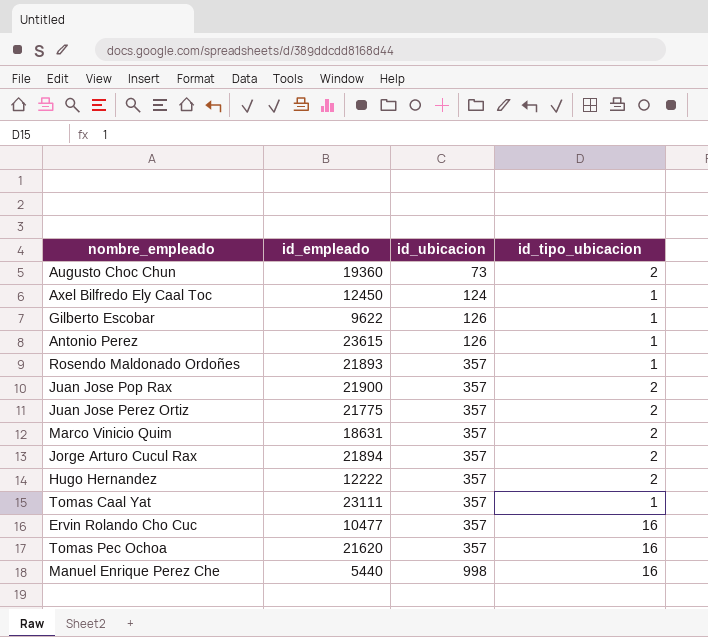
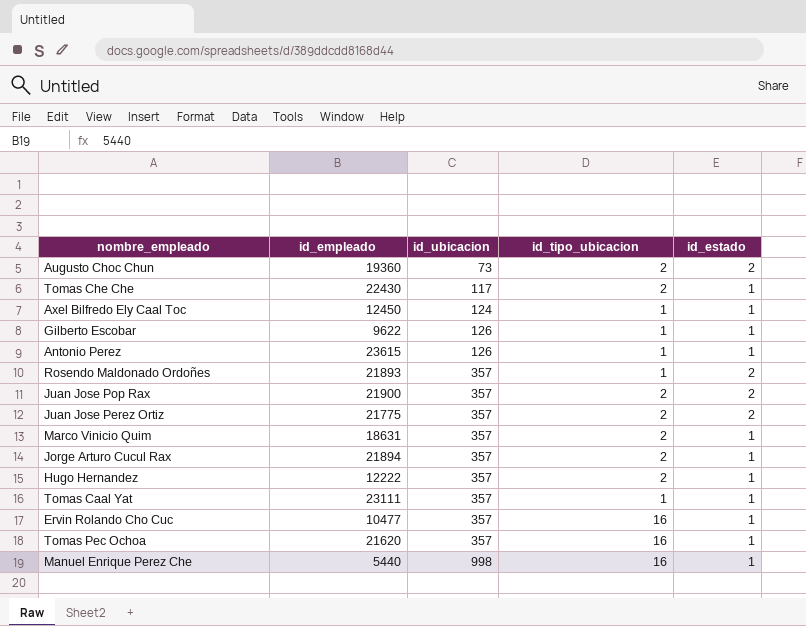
column id_estado | position: none -> 5
row Tomas Che Che: none -> 22430 | 117 | 2 | 1

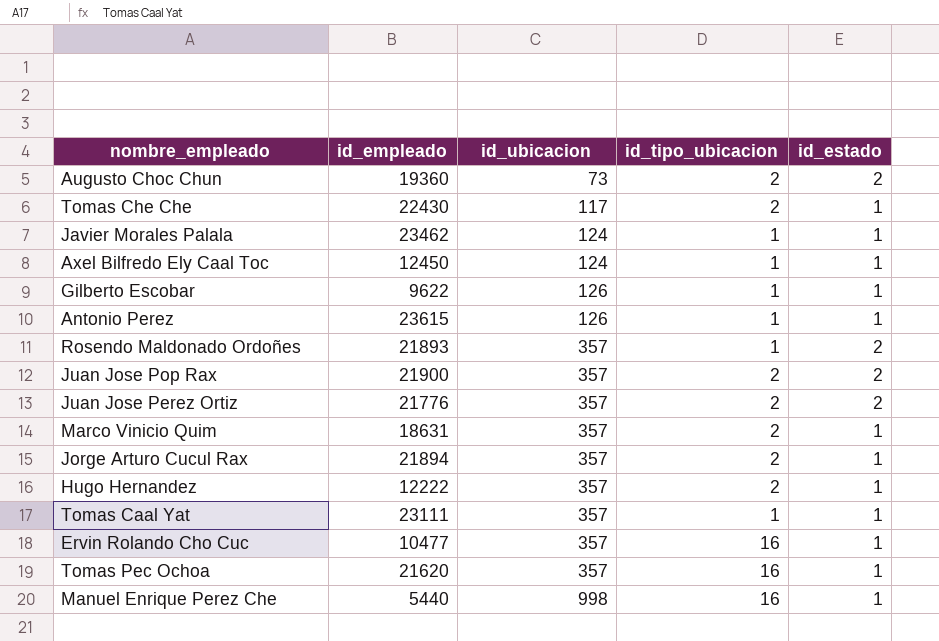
row Javier Morales Palala: none -> 23462 | 124 | 1 | 1
Juan Jose Perez Ortiz | id_empleado: 21775 -> 21776

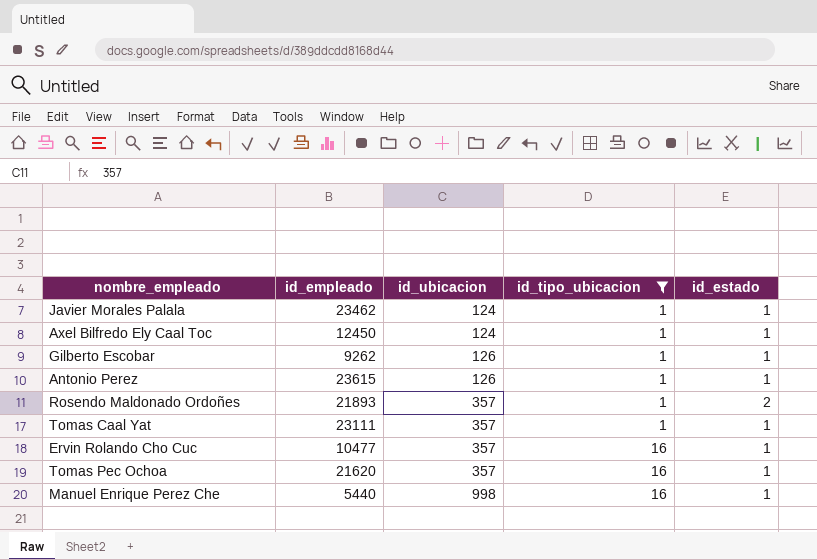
filter: none -> id_tipo_ubicacion != 2
Gilberto Escobar | id_empleado: 9622 -> 9262

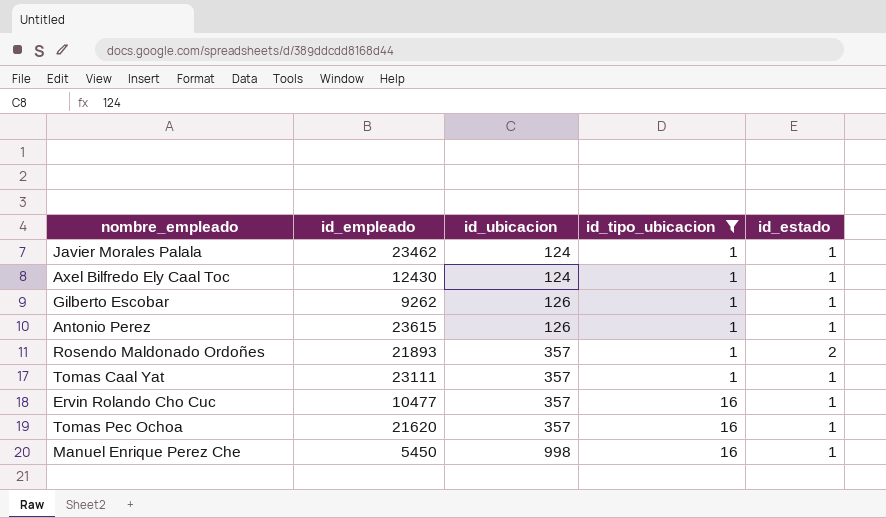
Axel Bilfredo Ely Caal Toc | id_empleado: 12450 -> 12430
Manuel Enrique Perez Che | id_empleado: 5440 -> 5450

